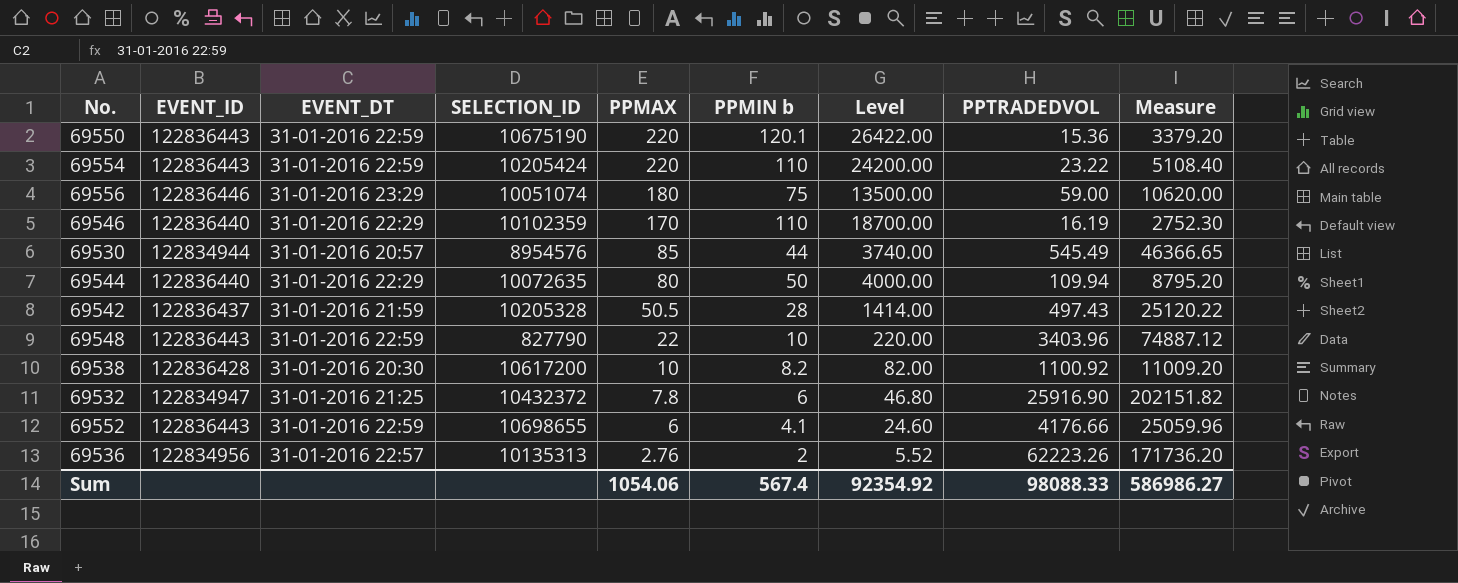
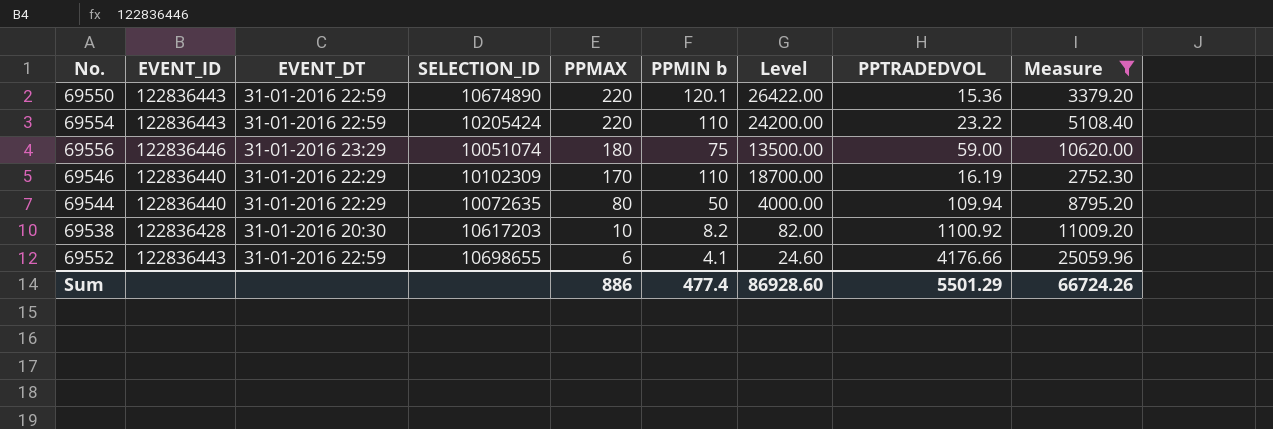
filter: none -> Measure <= 25059.96
69550 | SELECTION_ID: 10675190 -> 10674890
69546 | SELECTION_ID: 10102359 -> 10102309
69538 | SELECTION_ID: 10617200 -> 10617203
Sum | PPMAX: 1054.06 -> 886
Sum | PPMIN b: 567.4 -> 477.4
Sum | Level: 92354.92 -> 86928.60
Sum | PPTRADEDVOL: 98088.33 -> 5501.29
Sum | Measure: 586986.27 -> 66724.26

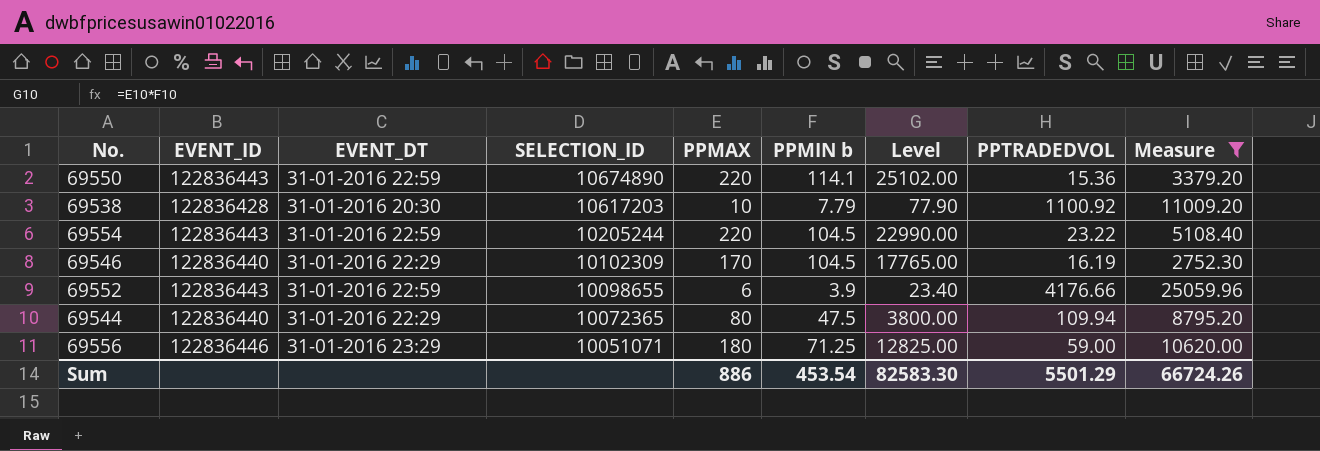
row order: PPMAX descending -> SELECTION_ID descending
69550 | PPMIN b: 120.1 -> 114.1
69550 | Level: 26422.00 -> 25102.00
69538 | PPMIN b: 8.2 -> 7.79
69538 | Level: 82.00 -> 77.90
69554 | SELECTION_ID: 10205424 -> 10205244
69554 | PPMIN b: 110 -> 104.5
69554 | Level: 24200.00 -> 22990.00
69546 | PPMIN b: 110 -> 104.5
69546 | Level: 18700.00 -> 17765.00
69552 | SELECTION_ID: 10698655 -> 10098655
69552 | PPMIN b: 4.1 -> 3.9
69552 | Level: 24.60 -> 23.40
69544 | SELECTION_ID: 10072635 -> 10072365
69544 | PPMIN b: 50 -> 47.5
69544 | Level: 4000.00 -> 3800.00
69556 | SELECTION_ID: 10051074 -> 10051071
69556 | PPMIN b: 75 -> 71.25
69556 | Level: 13500.00 -> 12825.00
Sum | PPMIN b: 477.4 -> 453.54
Sum | Level: 86928.60 -> 82583.30

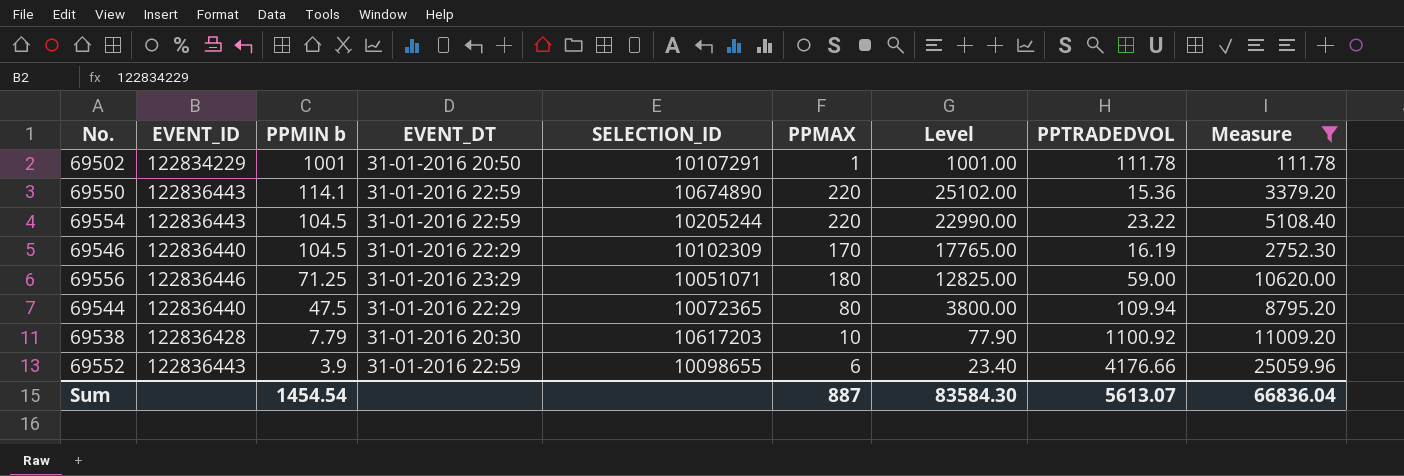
row order: SELECTION_ID descending -> PPMIN b descending
column PPMIN b | position: 6 -> 3
row 69502: none -> 122834229 | 1001 | 31-01-2016 20:50 | 10107291 | 1 | 1001.00 | 111.78 | 111.78
Sum | PPMIN b: 453.54 -> 1454.54
Sum | PPMAX: 886 -> 887
Sum | Level: 82583.30 -> 83584.30
Sum | PPTRADEDVOL: 5501.29 -> 5613.07
Sum | Measure: 66724.26 -> 66836.04

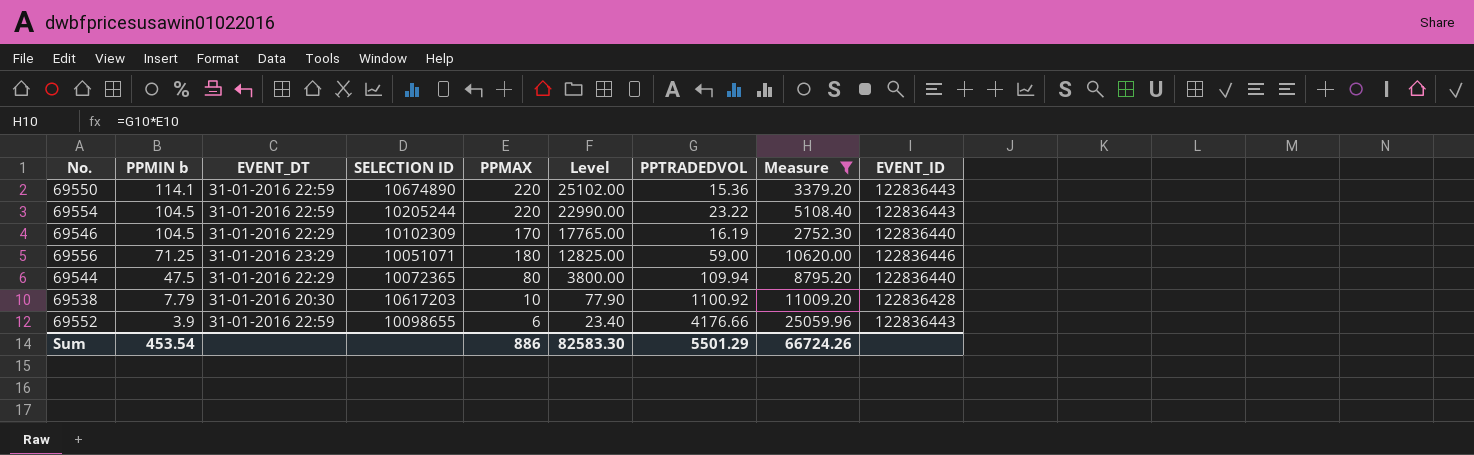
column name: SELECTION_ID -> SELECTION ID
column EVENT_ID | position: 2 -> 9
row 69502: 122834229 | 1001 | 31-01-2016 20:50 | 10107291 | 1 | 1001.00 | 111.78 | 111.78 -> none
Sum | PPMIN b: 1454.54 -> 453.54
Sum | PPMAX: 887 -> 886
Sum | Level: 83584.30 -> 82583.30
Sum | PPTRADEDVOL: 5613.07 -> 5501.29
Sum | Measure: 66836.04 -> 66724.26

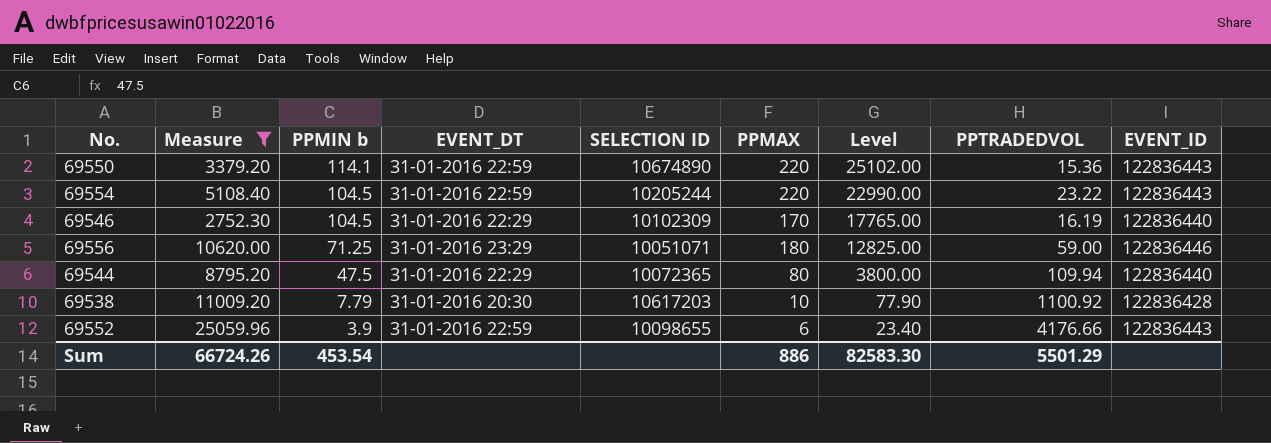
column Measure | position: 8 -> 2

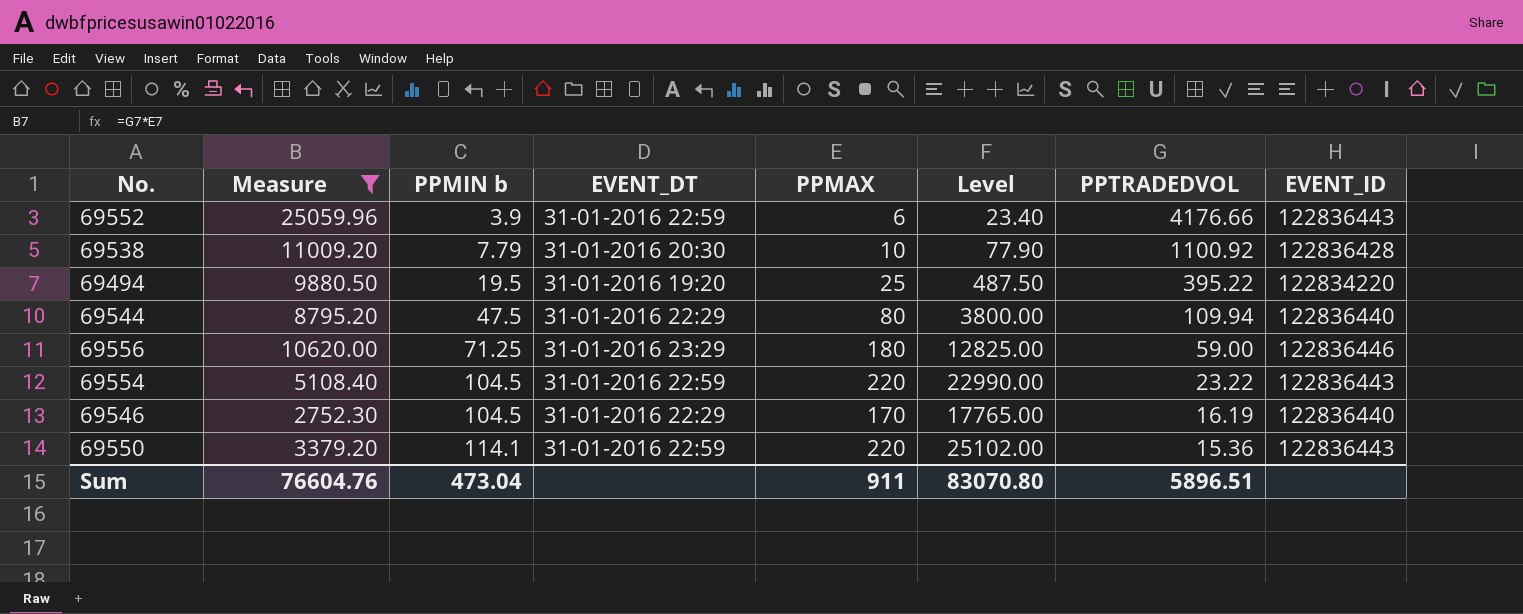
row order: PPMIN b descending -> PPMIN b ascending
column SELECTION ID | position: 5 -> none
row 69494: none -> 9880.50 | 19.5 | 31-01-2016 19:20 | 25 | 487.50 | 395.22 | 122834220
Sum | Measure: 66724.26 -> 76604.76
Sum | PPMIN b: 453.54 -> 473.04
Sum | PPMAX: 886 -> 911
Sum | Level: 82583.30 -> 83070.80
Sum | PPTRADEDVOL: 5501.29 -> 5896.51

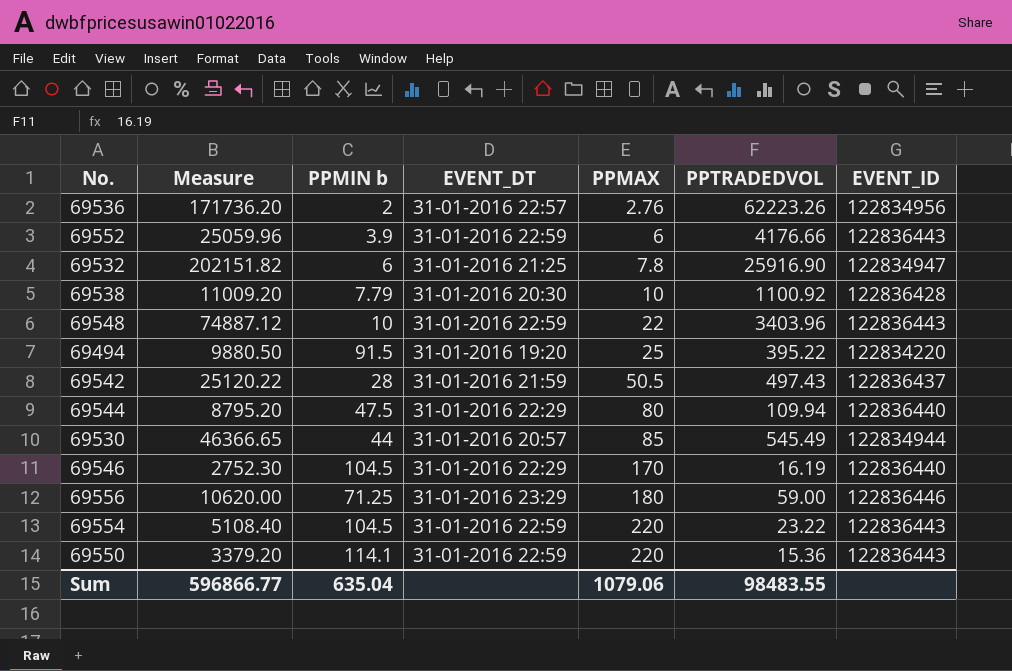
filter: Measure <= 25059.96 -> none
row order: PPMIN b ascending -> PPMAX ascending
column Level | formula: [PPMIN b] * [PPMAX] -> none
69494 | PPMIN b: 19.5 -> 91.5
Sum | Measure: 76604.76 -> 596866.77
Sum | PPMIN b: 473.04 -> 635.04
Sum | PPMAX: 911 -> 1079.06
Sum | PPTRADEDVOL: 5896.51 -> 98483.55

